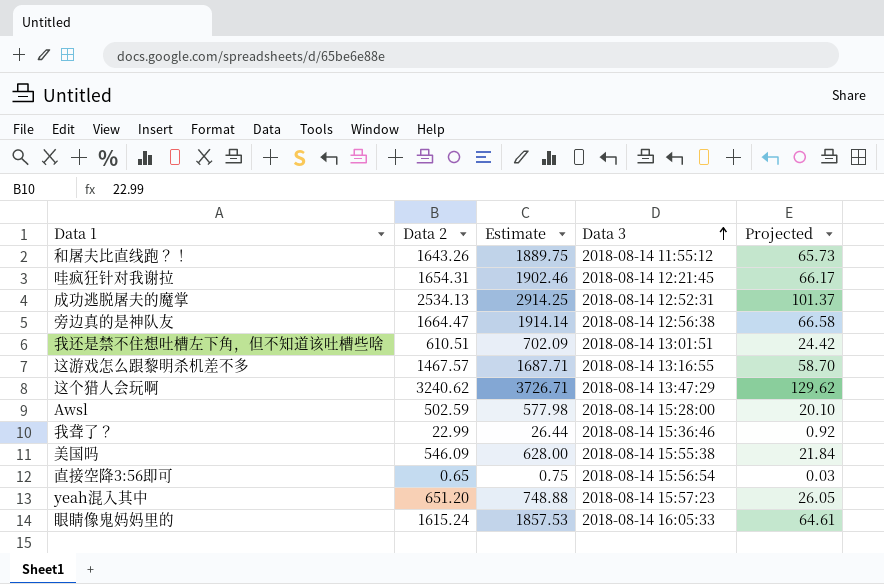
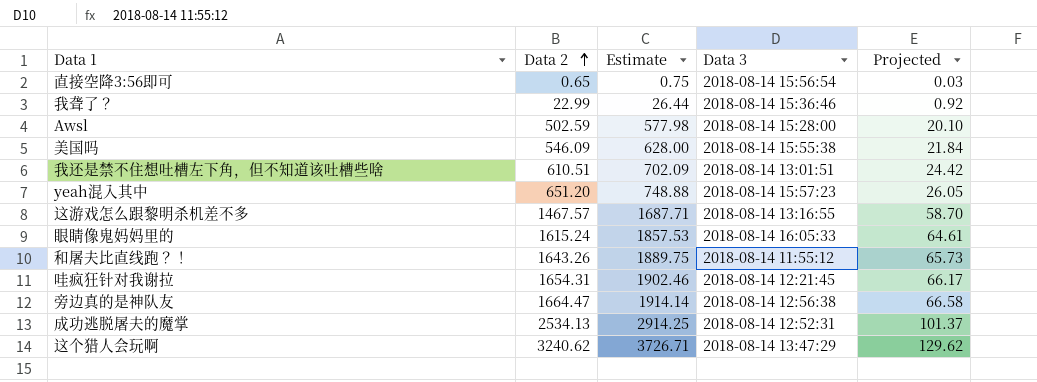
row order: Data 3 ascending -> Data 2 ascending

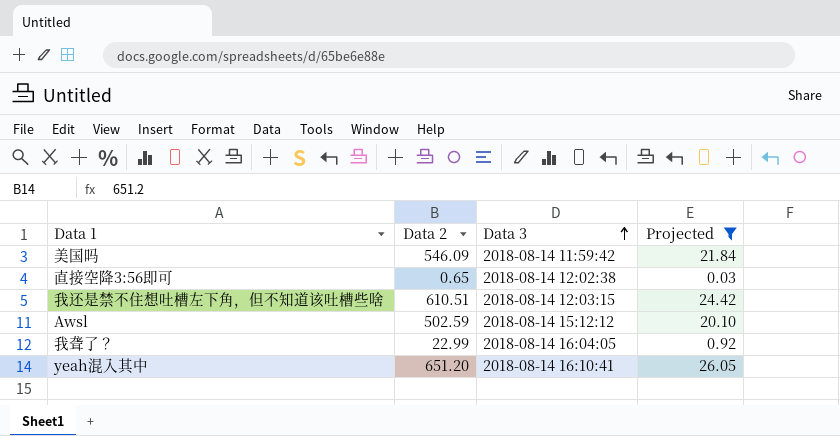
filter: none -> Projected <= 26.05
row order: Data 2 ascending -> Data 3 ascending
column Estimate | formula: [Data 2] * 1.15 -> none
美国吗 | Data 3: 2018-08-14 15:55:38 -> 2018-08-14 11:59:42
直接空降3:56即可 | Data 3: 2018-08-14 15:56:54 -> 2018-08-14 12:02:38
我还是禁不住想吐槽左下角，但不知道该吐槽些啥 | Data 3: 2018-08-14 13:01:51 -> 2018-08-14 12:03:15
Awsl | Data 3: 2018-08-14 15:28:00 -> 2018-08-14 15:12:12
我聋了？ | Data 3: 2018-08-14 15:36:46 -> 2018-08-14 16:04:05
yeah混入其中 | Data 3: 2018-08-14 15:57:23 -> 2018-08-14 16:10:41

